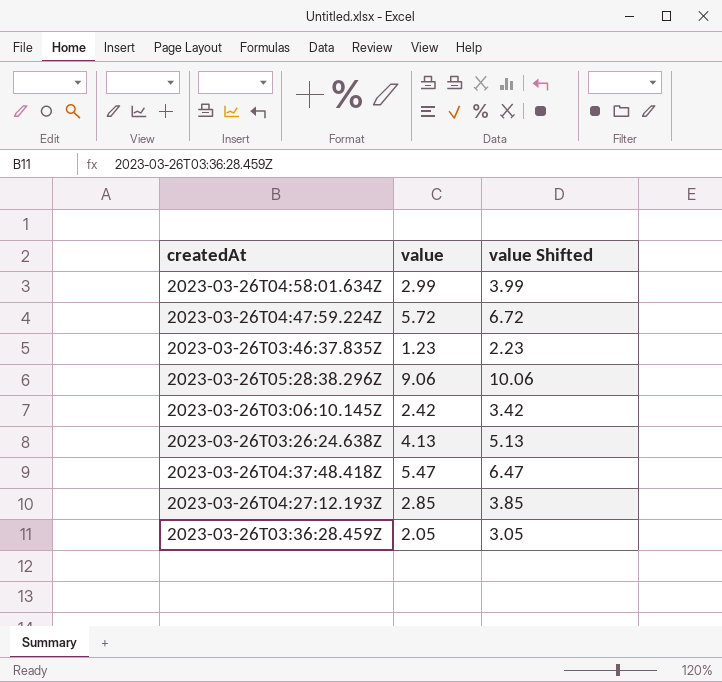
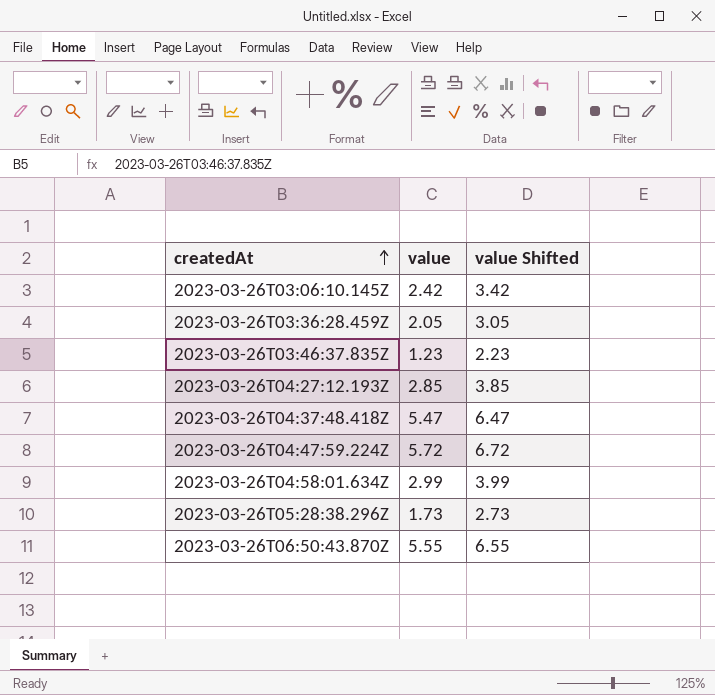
row order: none -> createdAt ascending
row 2023-03-26T03:26:24.638Z: 4.13 | 5.13 -> none
2023-03-26T05:28:38.296Z | value: 9.06 -> 1.73
2023-03-26T05:28:38.296Z | value Shifted: 10.06 -> 2.73
row 2023-03-26T06:50:43.870Z: none -> 5.55 | 6.55

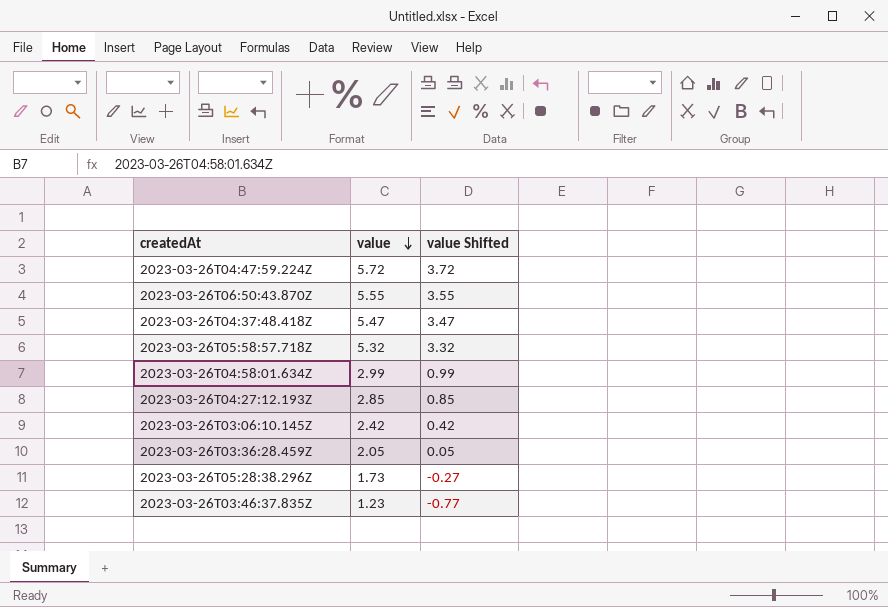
row order: createdAt ascending -> value descending
column value Shifted | formula: [value] + 1 -> [value] - 2
row 2023-03-26T05:58:57.718Z: none -> 5.32 | 3.32

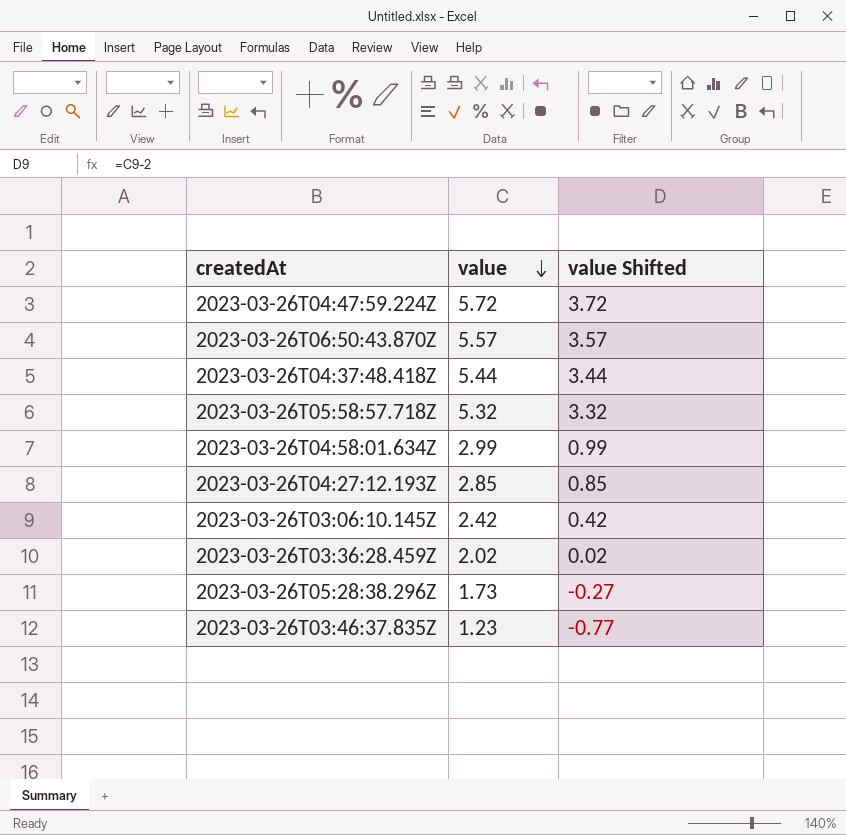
2023-03-26T06:50:43.870Z | value: 5.55 -> 5.57
2023-03-26T06:50:43.870Z | value Shifted: 3.55 -> 3.57
2023-03-26T04:37:48.418Z | value: 5.47 -> 5.44
2023-03-26T04:37:48.418Z | value Shifted: 3.47 -> 3.44
2023-03-26T03:36:28.459Z | value: 2.05 -> 2.02
2023-03-26T03:36:28.459Z | value Shifted: 0.05 -> 0.02

